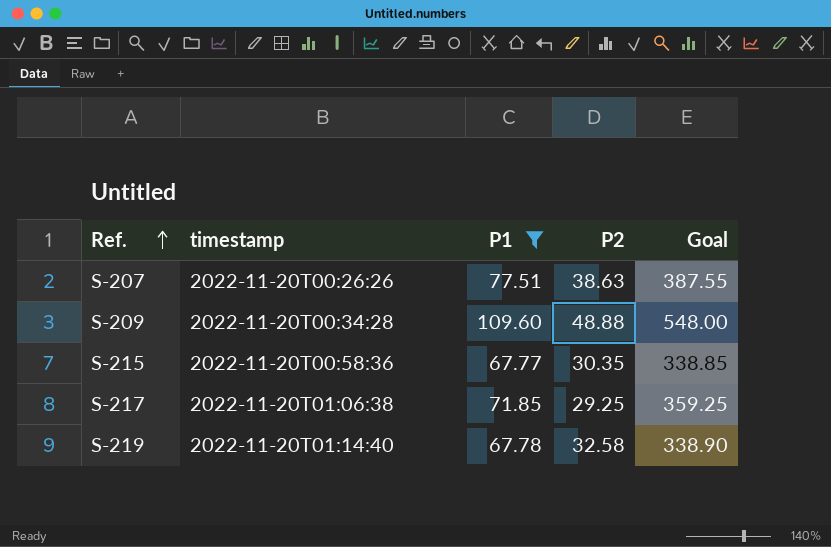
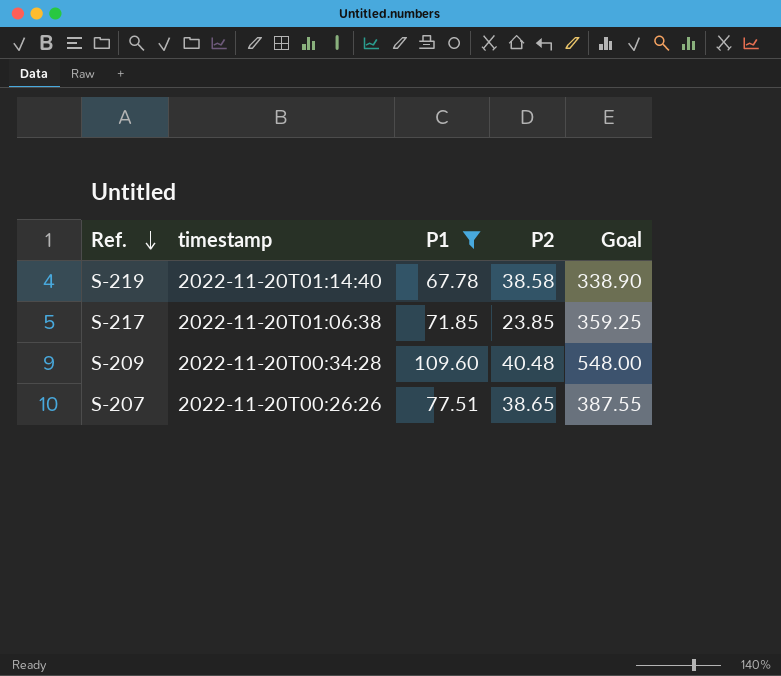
row order: Ref. ascending -> Ref. descending
row S-215: 2022-11-20T00:58:36 | 67.77 | 30.35 | 338.85 -> none
S-219 | P2: 32.58 -> 38.58
S-217 | P2: 29.25 -> 23.85
S-209 | P2: 48.88 -> 40.48
S-207 | P2: 38.63 -> 38.65

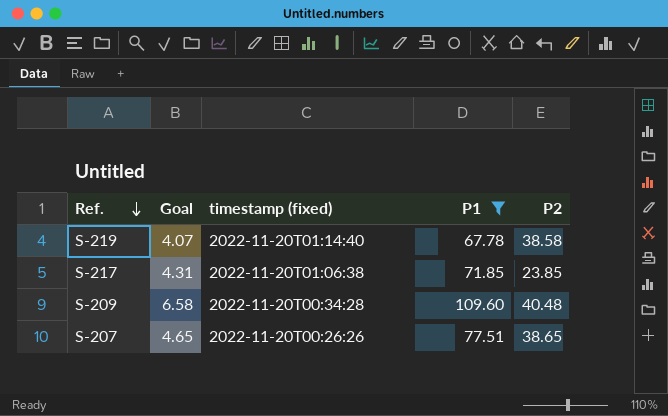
column Goal | formula: [P1] * 5 -> [P1] * 0.06
column Goal | position: 5 -> 2
column name: timestamp -> timestamp (fixed)

